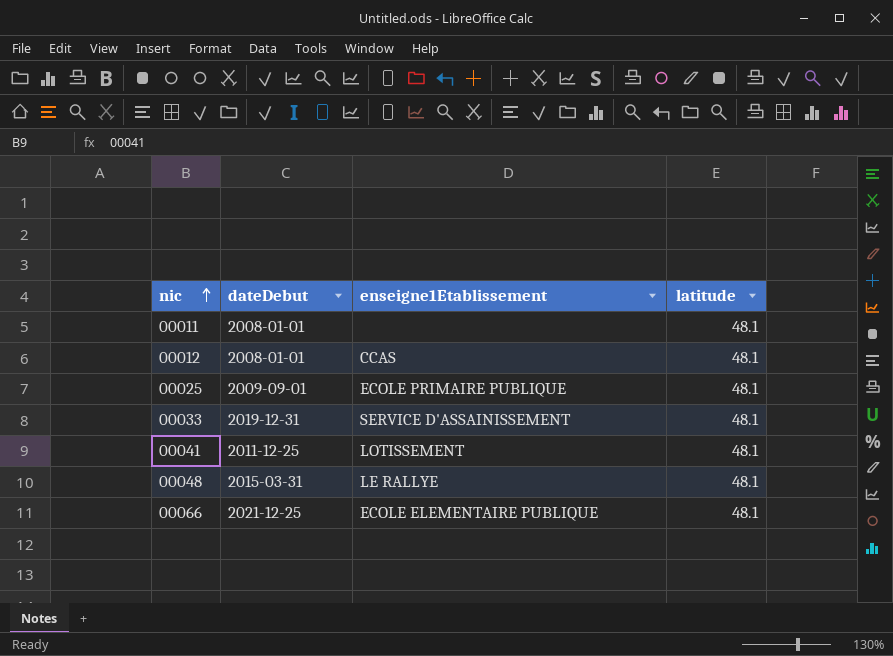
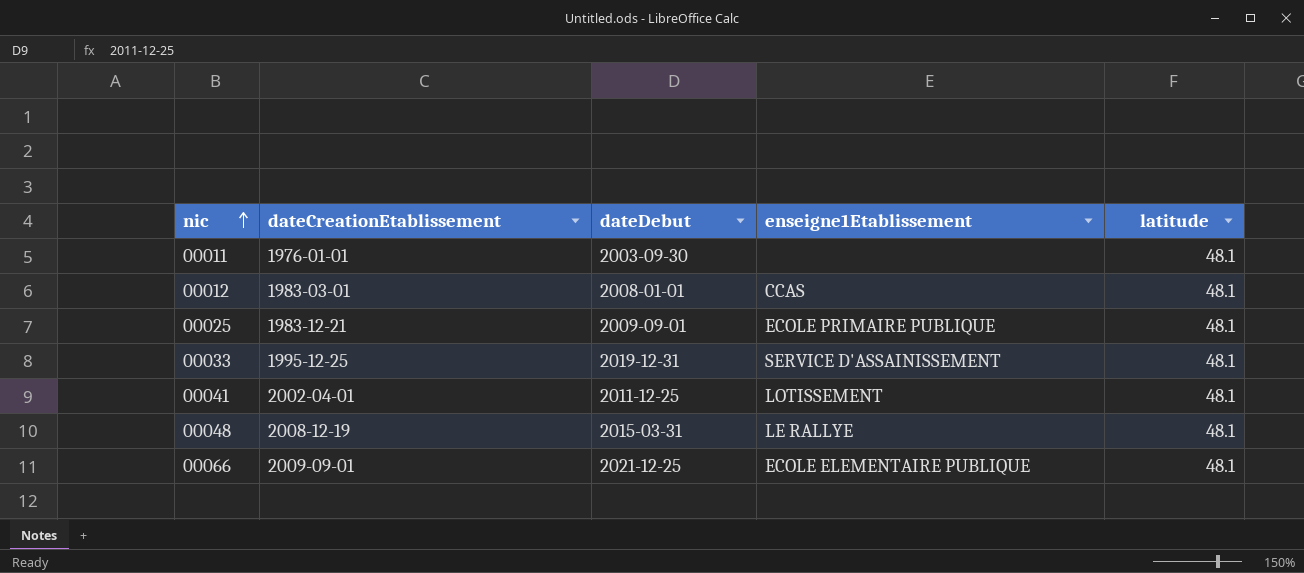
column dateCreationEtablissement | position: none -> 2
00011 | dateDebut: 2008-01-01 -> 2003-09-30

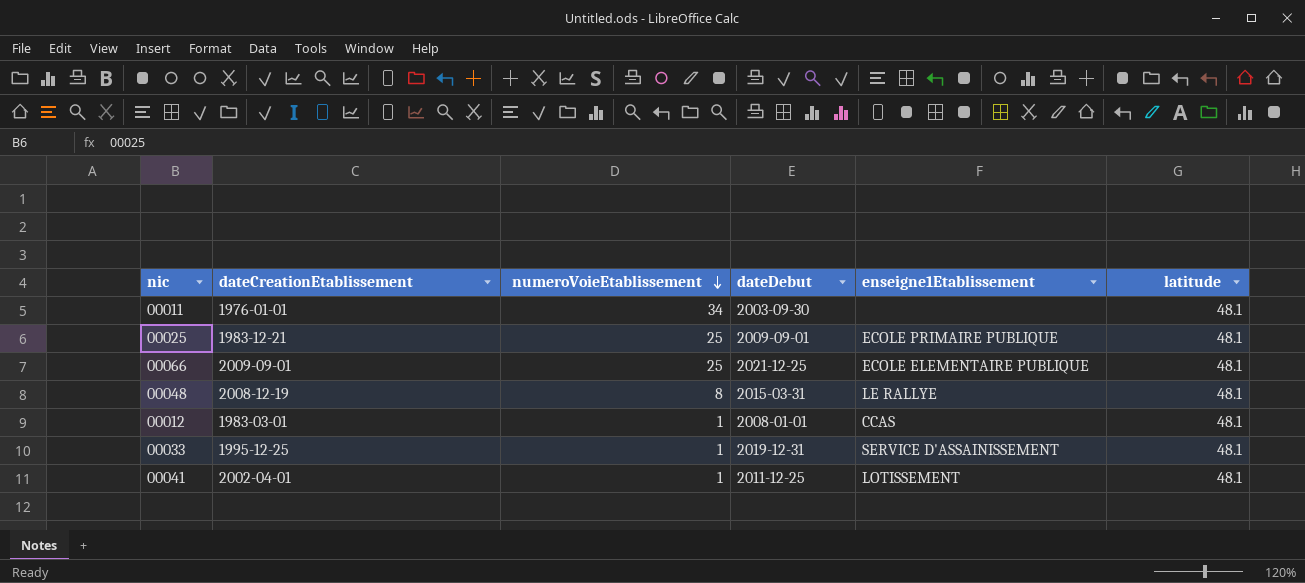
row order: nic ascending -> numeroVoieEtablissement descending
column numeroVoieEtablissement | position: none -> 3

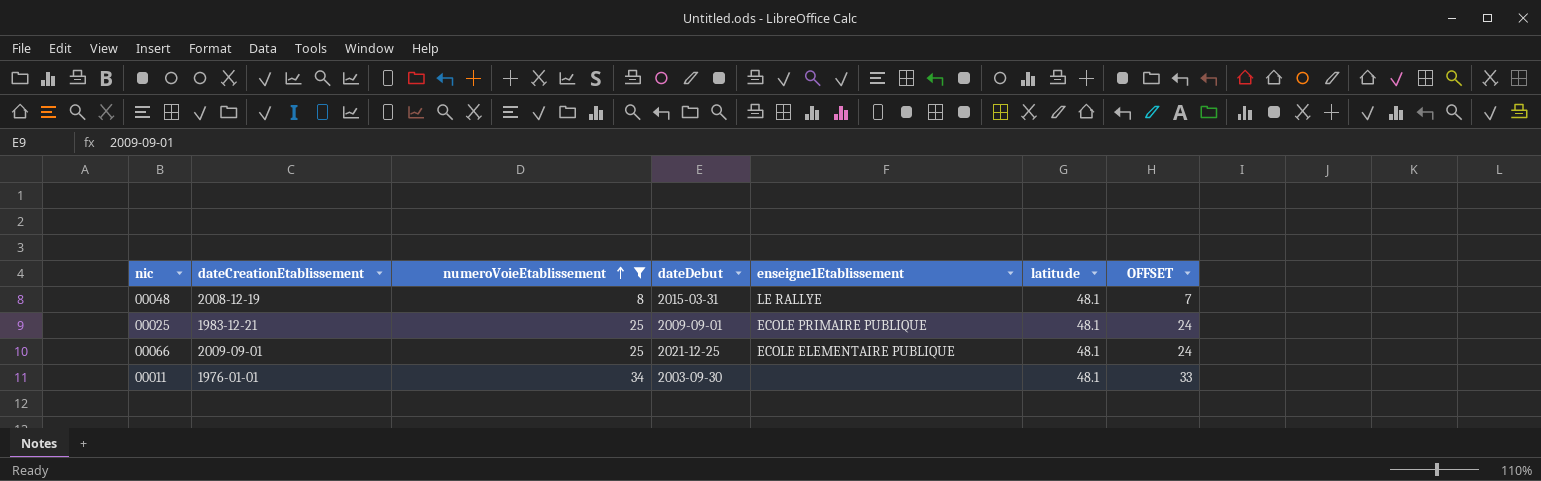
filter: none -> numeroVoieEtablissement != 1
row order: numeroVoieEtablissement descending -> numeroVoieEtablissement ascending
column OFFSET | formula: none -> [numeroVoieEtablissement] - 1

